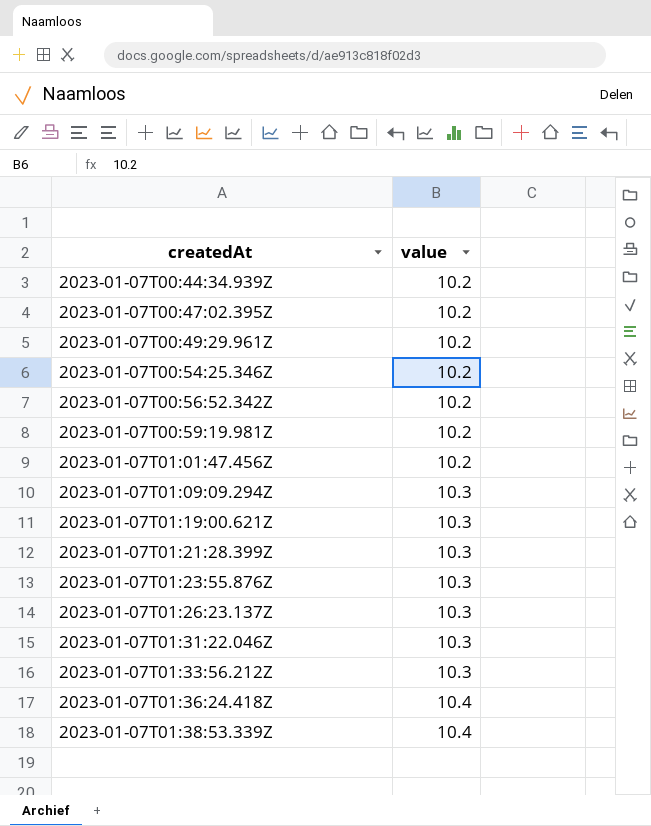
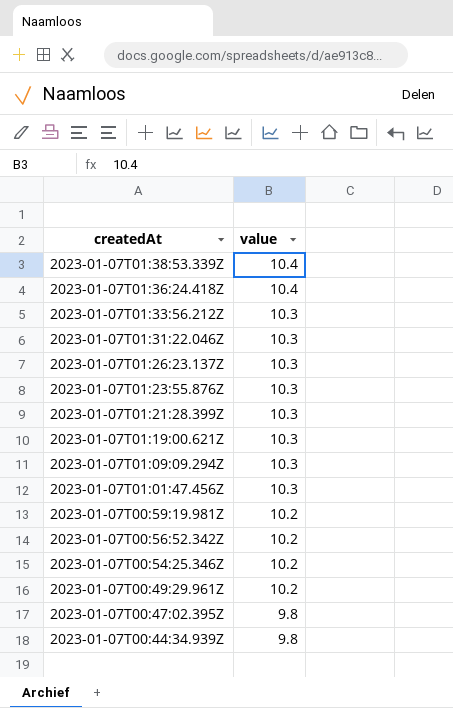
row order: createdAt ascending -> createdAt descending
2023-01-07T01:01:47.456Z | value: 10.2 -> 10.3
2023-01-07T00:47:02.395Z | value: 10.2 -> 9.8
2023-01-07T00:44:34.939Z | value: 10.2 -> 9.8

